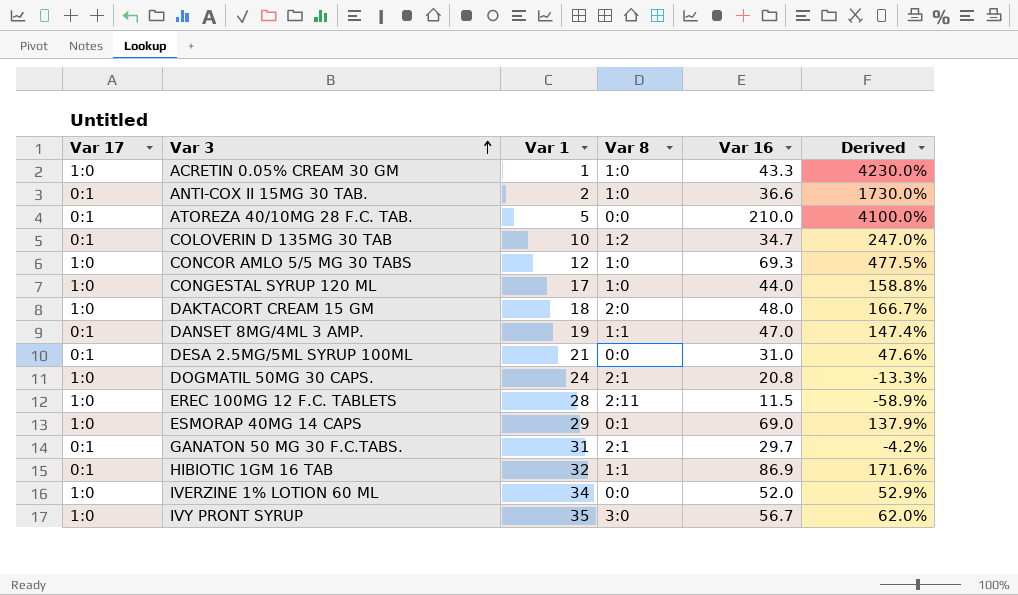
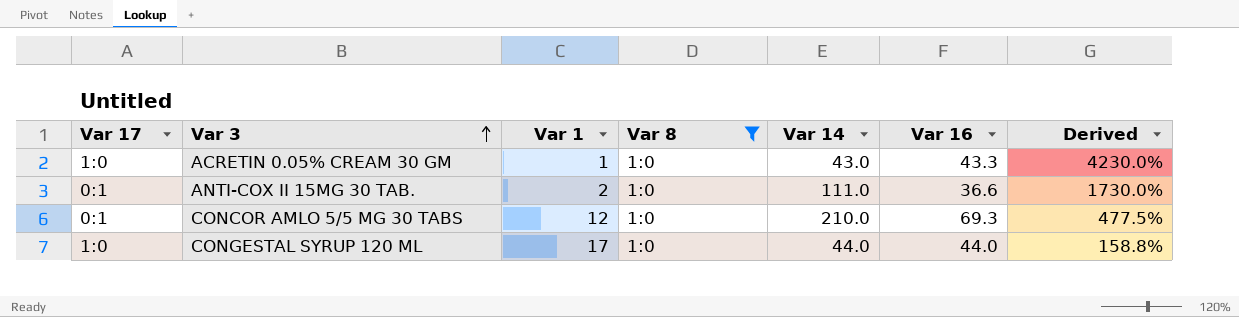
filter: none -> Var 8 = 1:0
column Var 14 | position: none -> 5
CONCOR AMLO 5/5 MG 30 TABS | Var 17: 1:0 -> 0:1

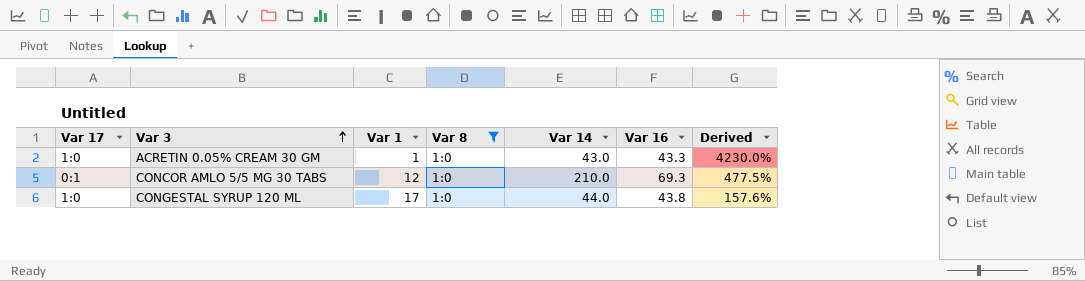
row ANTI-COX II 15MG 30 TAB.: 0:1 | 2 | 1:0 | 111.0 | 36.6 | 1730.0% -> none
CONGESTAL SYRUP 120 ML | Var 16: 44.0 -> 43.8
CONGESTAL SYRUP 120 ML | Derived: 158.8% -> 157.6%

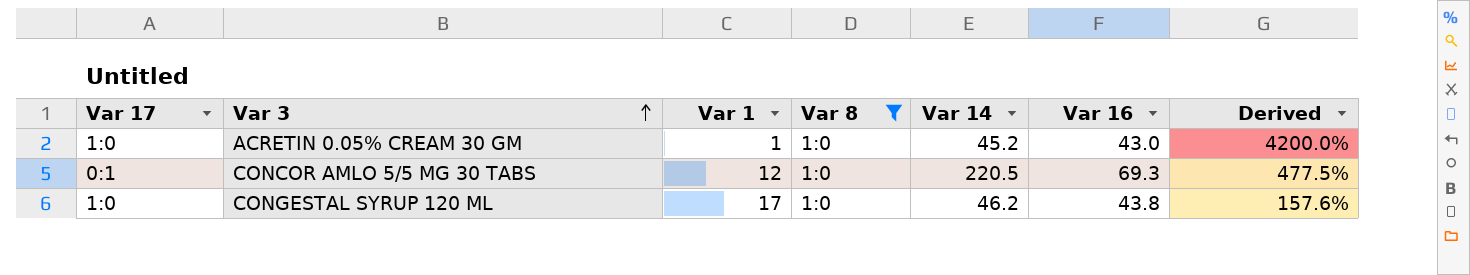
ACRETIN 0.05% CREAM 30 GM | Var 14: 43.0 -> 45.2
ACRETIN 0.05% CREAM 30 GM | Var 16: 43.3 -> 43.0
ACRETIN 0.05% CREAM 30 GM | Derived: 4230.0% -> 4200.0%
CONCOR AMLO 5/5 MG 30 TABS | Var 14: 210.0 -> 220.5
CONGESTAL SYRUP 120 ML | Var 14: 44.0 -> 46.2

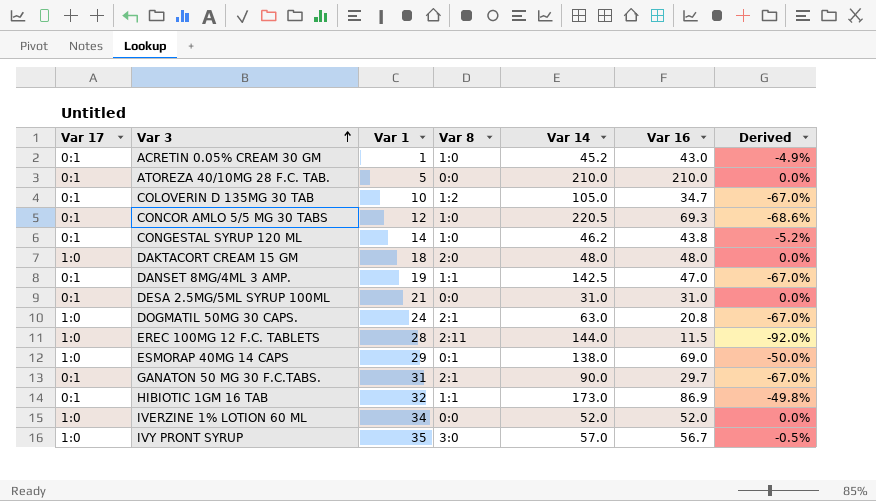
filter: Var 8 = 1:0 -> none
column Derived | formula: ([Var 16] - [Var 1]) / [Var 1] -> ([Var 16] - [Var 14]) / [Var 14]
ACRETIN 0.05% CREAM 30 GM | Var 17: 1:0 -> 0:1
CONGESTAL SYRUP 120 ML | Var 17: 1:0 -> 0:1
CONGESTAL SYRUP 120 ML | Var 1: 17 -> 14

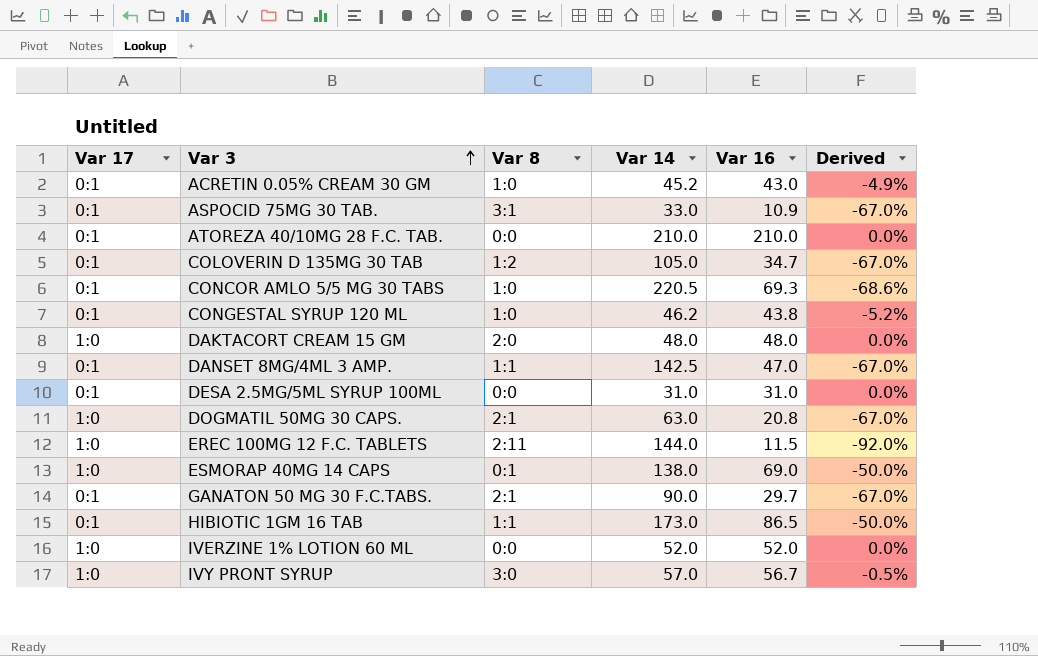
column Var 1 | position: 3 -> none
row ASPOCID 75MG 30 TAB.: none -> 0:1 | 3:1 | 33.0 | 10.9 | -67.0%
HIBIOTIC 1GM 16 TAB | Var 16: 86.9 -> 86.5
HIBIOTIC 1GM 16 TAB | Derived: -49.8% -> -50.0%

